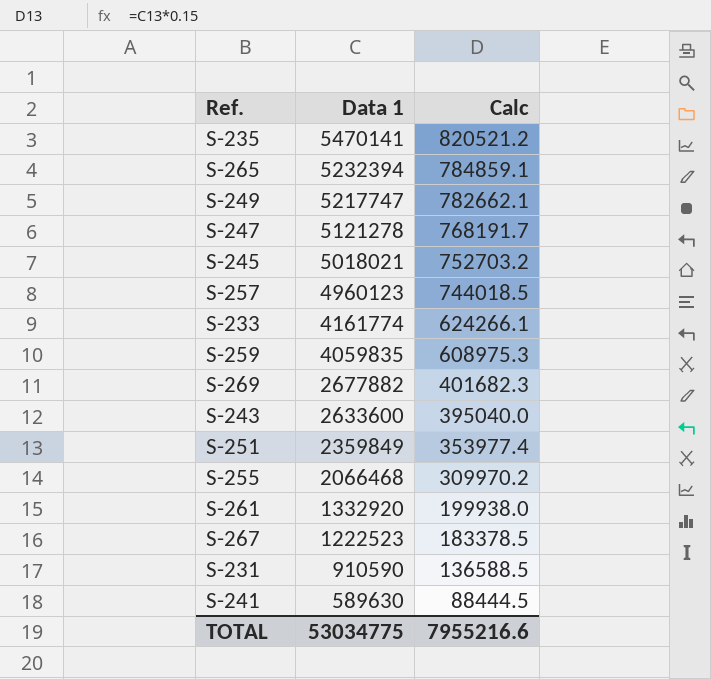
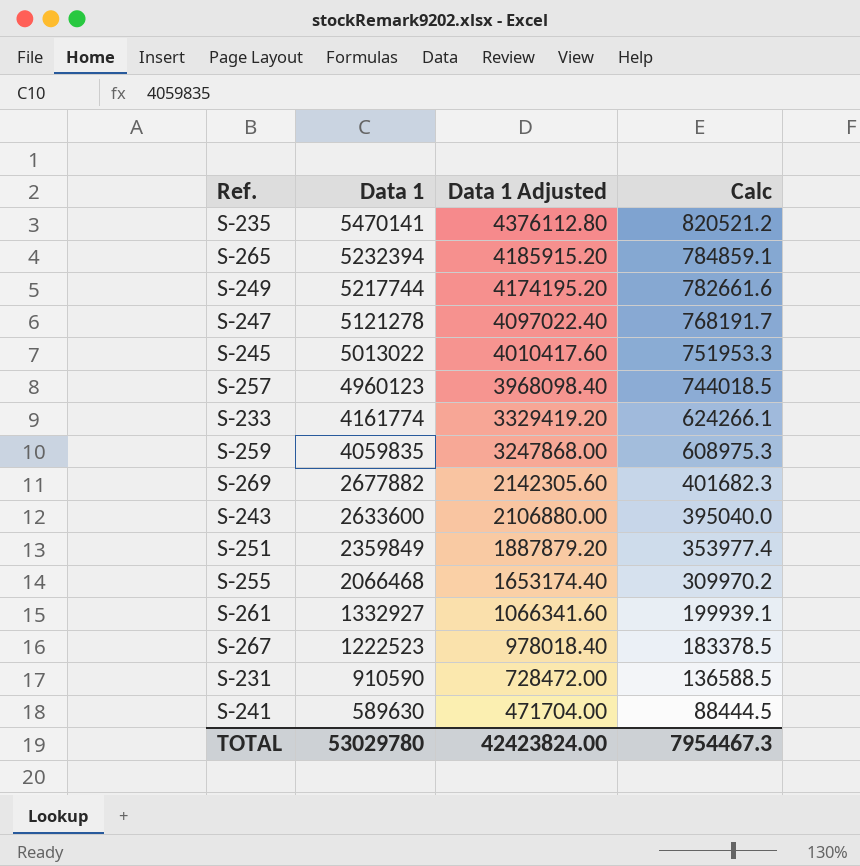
column Data 1 Adjusted | formula: none -> [Data 1] * 0.8
S-249 | Data 1: 5217747 -> 5217744
S-249 | Calc: 782662.1 -> 782661.6
S-245 | Data 1: 5018021 -> 5013022
S-245 | Calc: 752703.2 -> 751953.3
S-261 | Data 1: 1332920 -> 1332927
S-261 | Calc: 199938.0 -> 199939.1
TOTAL | Data 1: 53034775 -> 53029780
TOTAL | Calc: 7955216.6 -> 7954467.3

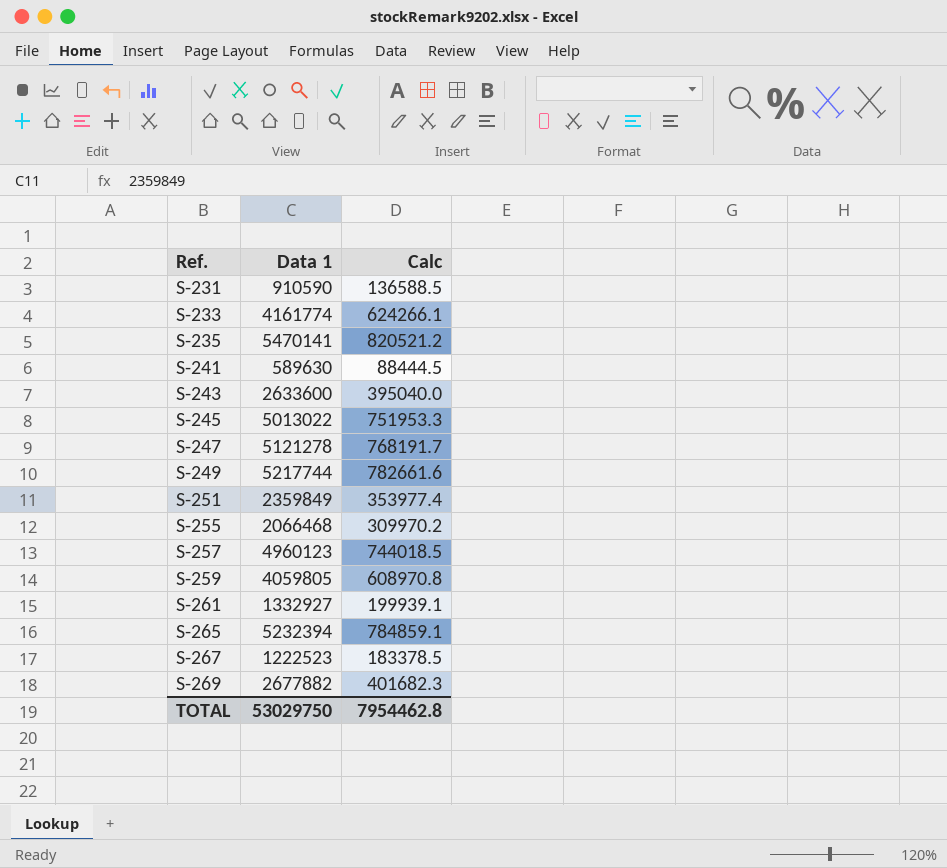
row order: Data 1 descending -> Ref. ascending
column Data 1 Adjusted | formula: [Data 1] * 0.8 -> none
S-259 | Data 1: 4059835 -> 4059805
S-259 | Calc: 608975.3 -> 608970.8
TOTAL | Data 1: 53029780 -> 53029750
TOTAL | Calc: 7954467.3 -> 7954462.8

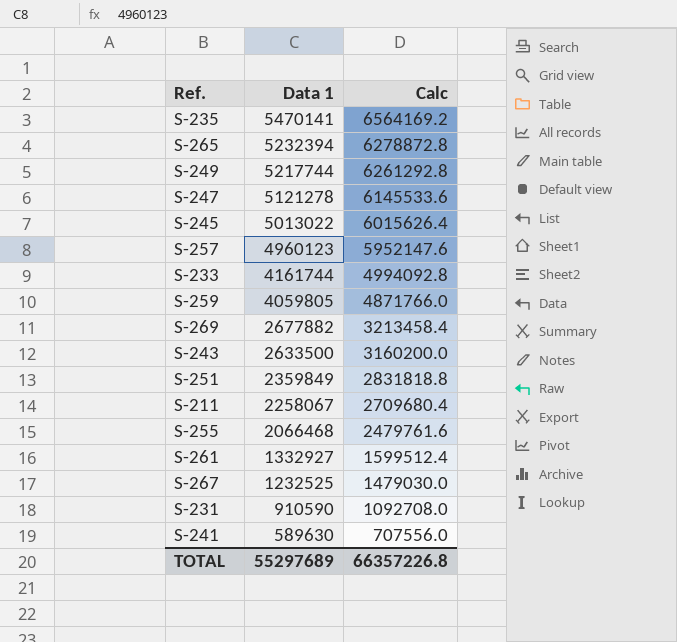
row order: Ref. ascending -> Data 1 descending
column Calc | formula: [Data 1] * 0.15 -> [Data 1] * 1.2
S-233 | Data 1: 4161774 -> 4161744
S-243 | Data 1: 2633600 -> 2633500
row S-211: none -> 2258067 | 2709680.4
S-267 | Data 1: 1222523 -> 1232525
TOTAL | Data 1: 53029750 -> 55297689
TOTAL | Calc: 7954462.8 -> 66357226.8

